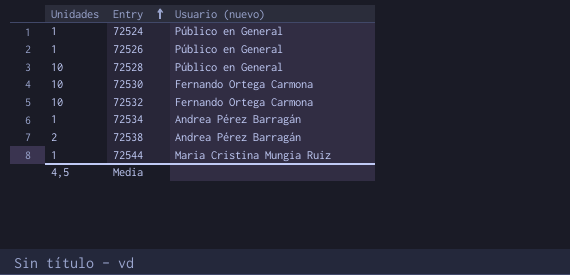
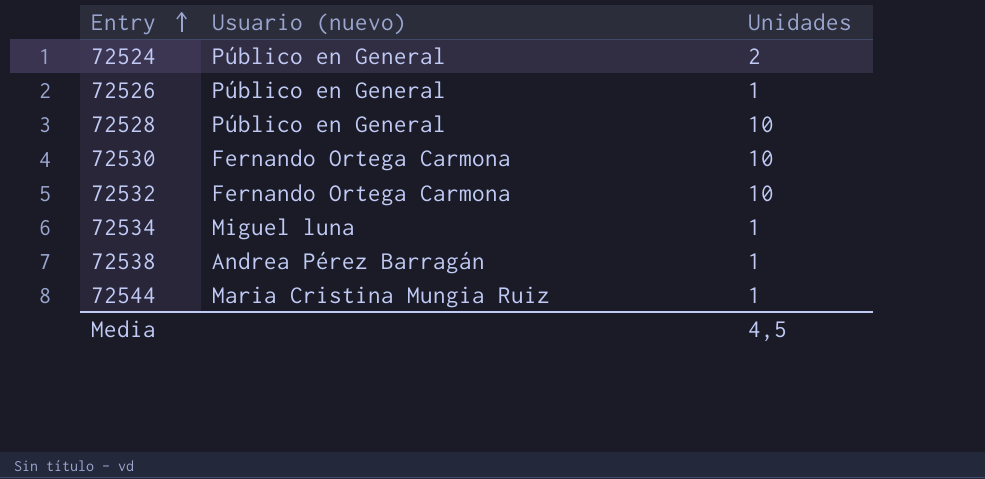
column Unidades | position: 1 -> 3
72524 | Unidades: 1 -> 2
72534 | Usuario (nuevo): Andrea Pérez Barragán -> Miguel luna
72538 | Unidades: 2 -> 1

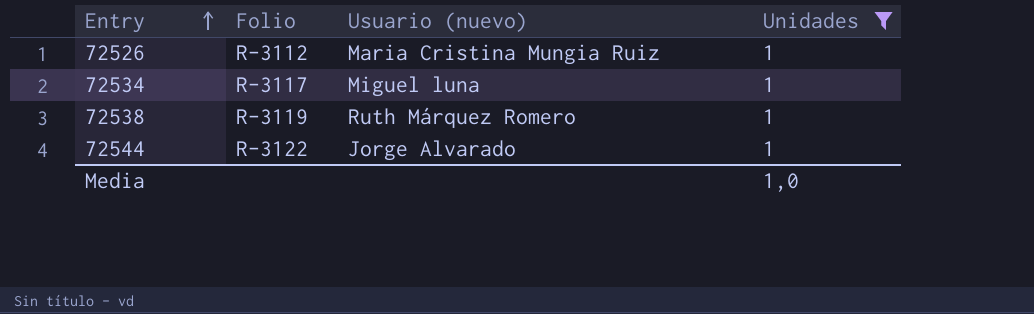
filter: none -> Unidades = 1
column Folio | position: none -> 2
72526 | Usuario (nuevo): Público en General -> Maria Cristina Mungia Ruiz
72538 | Usuario (nuevo): Andrea Pérez Barragán -> Ruth Márquez Romero
72544 | Usuario (nuevo): Maria Cristina Mungia Ruiz -> Jorge Alvarado
Media | Unidades: 4,5 -> 1,0

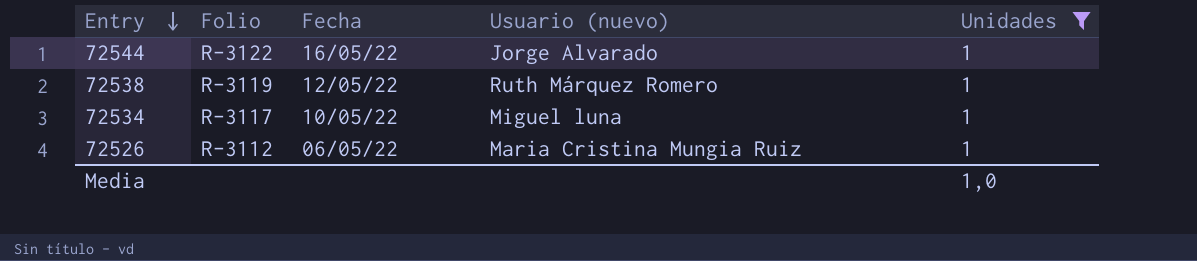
row order: Entry ascending -> Entry descending
column Fecha | position: none -> 3

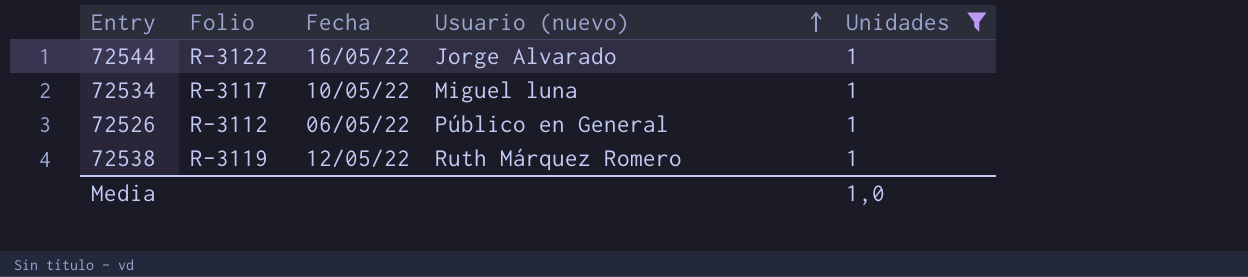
row order: Entry descending -> Usuario (nuevo) ascending
72526 | Usuario (nuevo): Maria Cristina Mungia Ruiz -> Público en General

